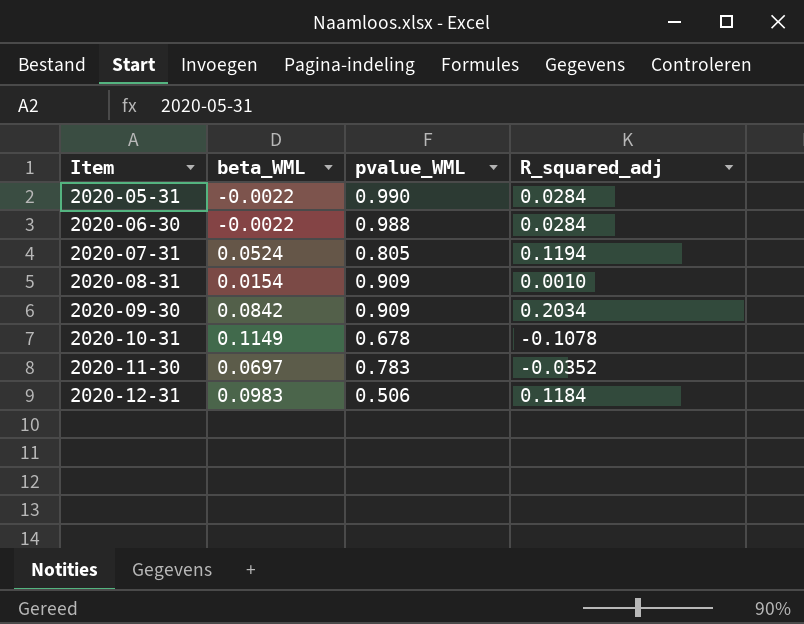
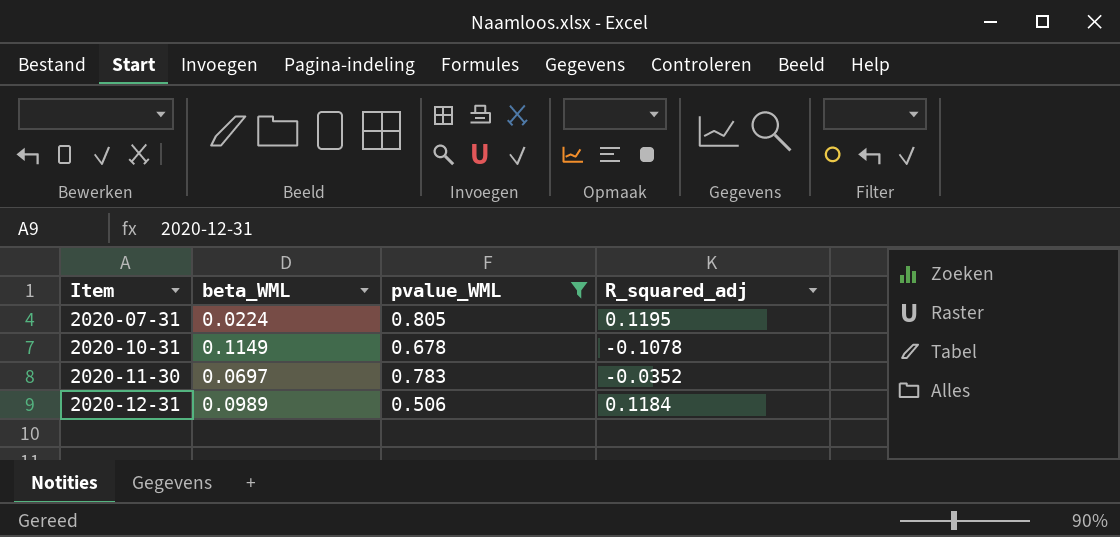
filter: none -> pvalue_WML <= 0.805
2020-07-31 | beta_WML: 0.0524 -> 0.0224
2020-07-31 | R_squared_adj: 0.1194 -> 0.1195
2020-12-31 | beta_WML: 0.0983 -> 0.0989

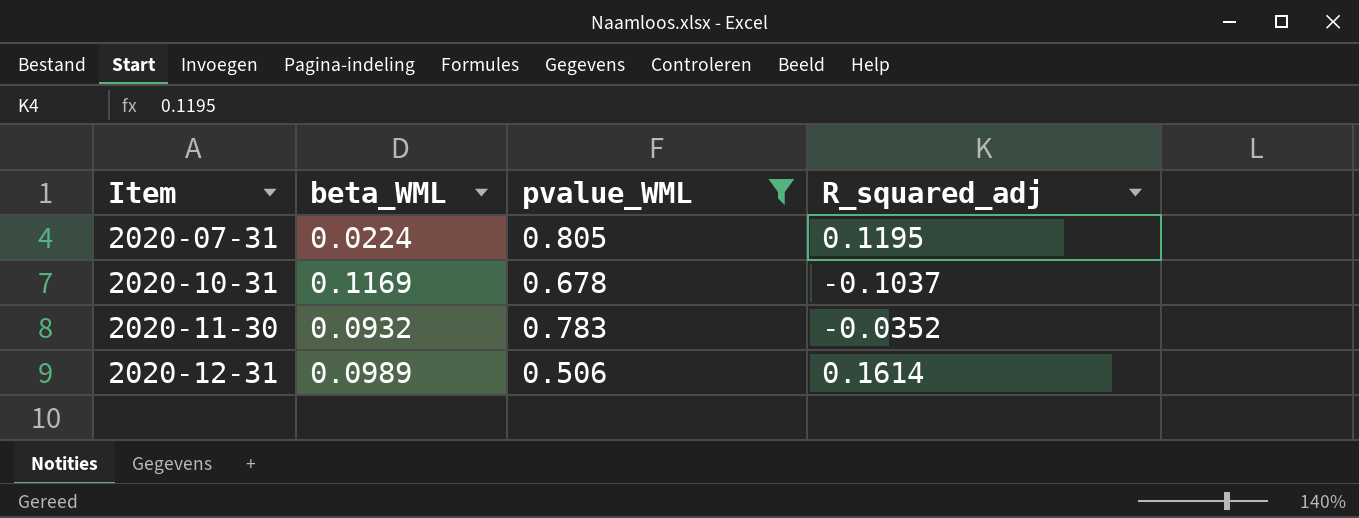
2020-10-31 | beta_WML: 0.1149 -> 0.1169
2020-10-31 | R_squared_adj: -0.1078 -> -0.1037
2020-11-30 | beta_WML: 0.0697 -> 0.0932
2020-12-31 | R_squared_adj: 0.1184 -> 0.1614

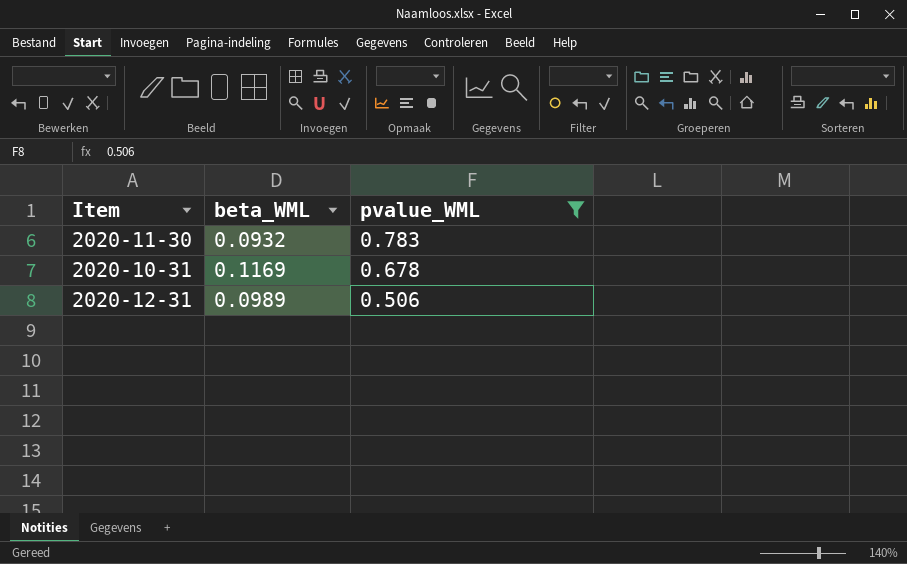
row order: Item ascending -> pvalue_WML descending
column R_squared_adj | position: 4 -> none
row 2020-07-31: 0.0224 | 0.805 | 0.1195 -> none

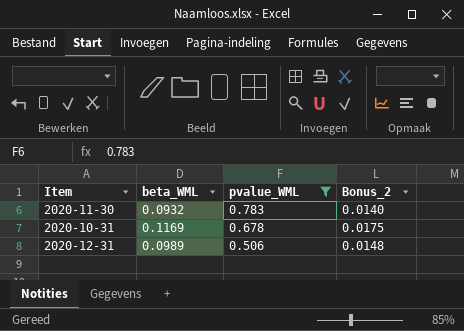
column Bonus_2 | formula: none -> [beta_WML] * 0.15

